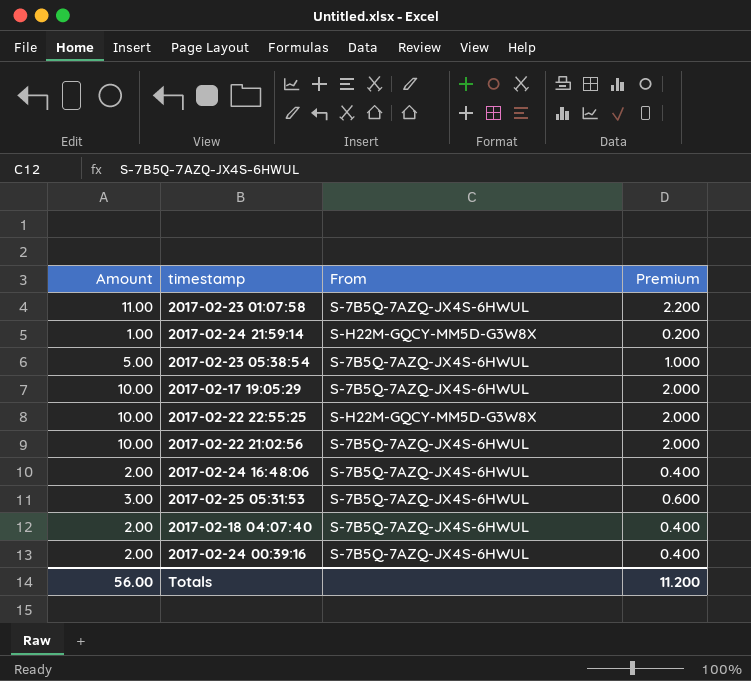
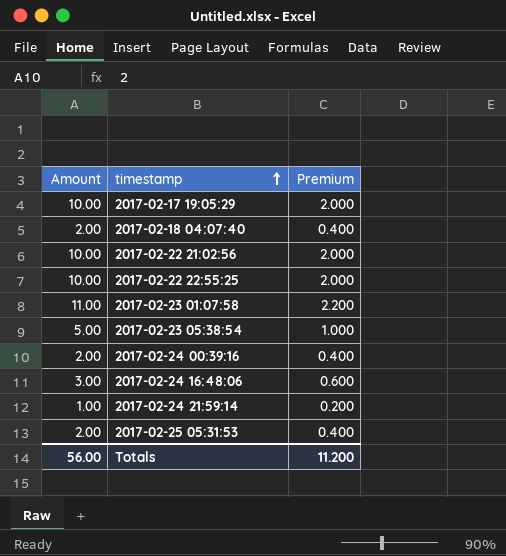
row order: none -> timestamp ascending
column From | position: 3 -> none
2017-02-24 16:48:06 | Amount: 2.00 -> 3.00
2017-02-24 16:48:06 | Premium: 0.400 -> 0.600
2017-02-25 05:31:53 | Amount: 3.00 -> 2.00
2017-02-25 05:31:53 | Premium: 0.600 -> 0.400

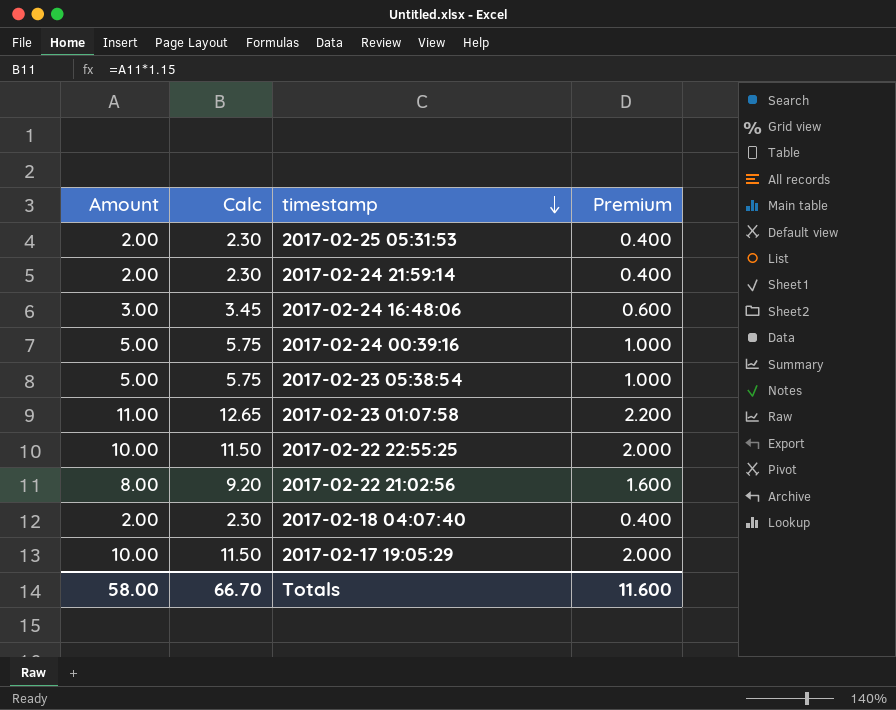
row order: timestamp ascending -> timestamp descending
column Calc | formula: none -> [Amount] * 1.15
2017-02-24 21:59:14 | Amount: 1.00 -> 2.00
2017-02-24 21:59:14 | Premium: 0.200 -> 0.400
2017-02-24 00:39:16 | Amount: 2.00 -> 5.00
2017-02-24 00:39:16 | Premium: 0.400 -> 1.000
2017-02-22 21:02:56 | Amount: 10.00 -> 8.00
2017-02-22 21:02:56 | Premium: 2.000 -> 1.600
Totals | Amount: 56.00 -> 58.00
Totals | Premium: 11.200 -> 11.600

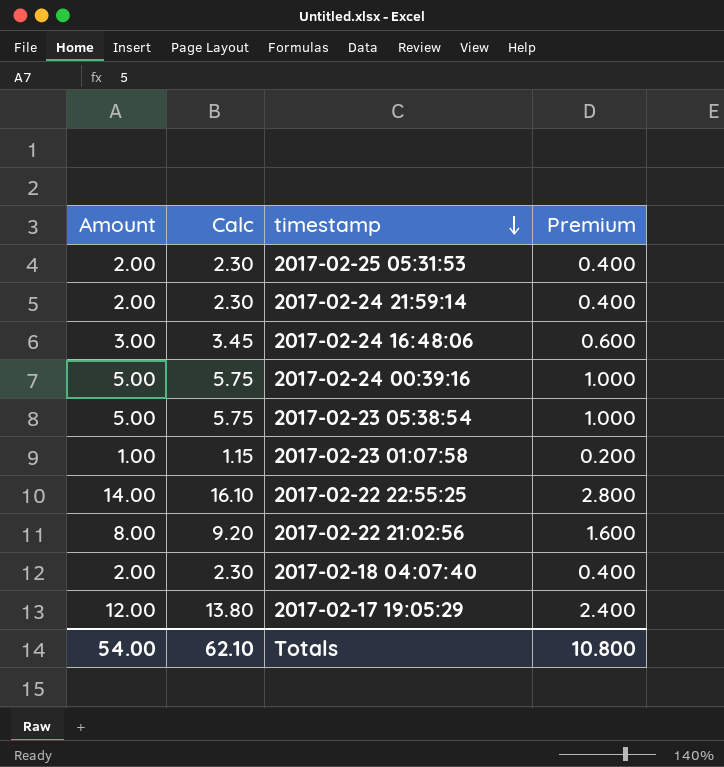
2017-02-23 01:07:58 | Amount: 11.00 -> 1.00
2017-02-23 01:07:58 | Calc: 12.65 -> 1.15
2017-02-23 01:07:58 | Premium: 2.200 -> 0.200
2017-02-22 22:55:25 | Amount: 10.00 -> 14.00
2017-02-22 22:55:25 | Calc: 11.50 -> 16.10
2017-02-22 22:55:25 | Premium: 2.000 -> 2.800
2017-02-17 19:05:29 | Amount: 10.00 -> 12.00
2017-02-17 19:05:29 | Calc: 11.50 -> 13.80
2017-02-17 19:05:29 | Premium: 2.000 -> 2.400
Totals | Amount: 58.00 -> 54.00
Totals | Calc: 66.70 -> 62.10
Totals | Premium: 11.600 -> 10.800

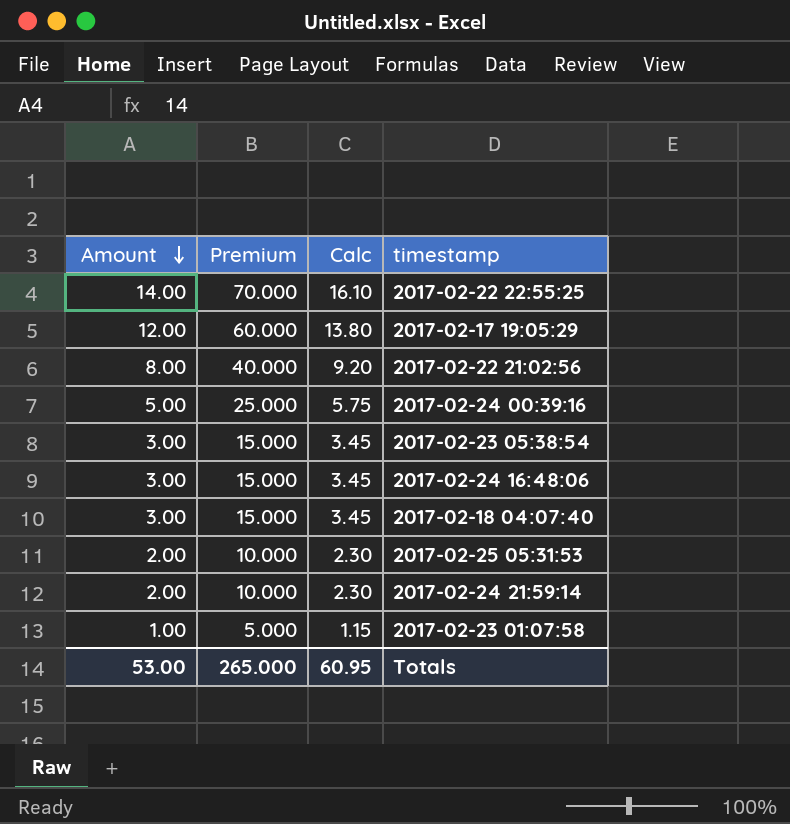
row order: timestamp descending -> Amount descending
column Premium | formula: [Amount] * 0.2 -> [Amount] * 5
column Premium | position: 4 -> 2
2017-02-23 05:38:54 | Amount: 5.00 -> 3.00
2017-02-23 05:38:54 | Calc: 5.75 -> 3.45
2017-02-18 04:07:40 | Amount: 2.00 -> 3.00
2017-02-18 04:07:40 | Calc: 2.30 -> 3.45
Totals | Amount: 54.00 -> 53.00
Totals | Premium: 10.800 -> 265.000
Totals | Calc: 62.10 -> 60.95

